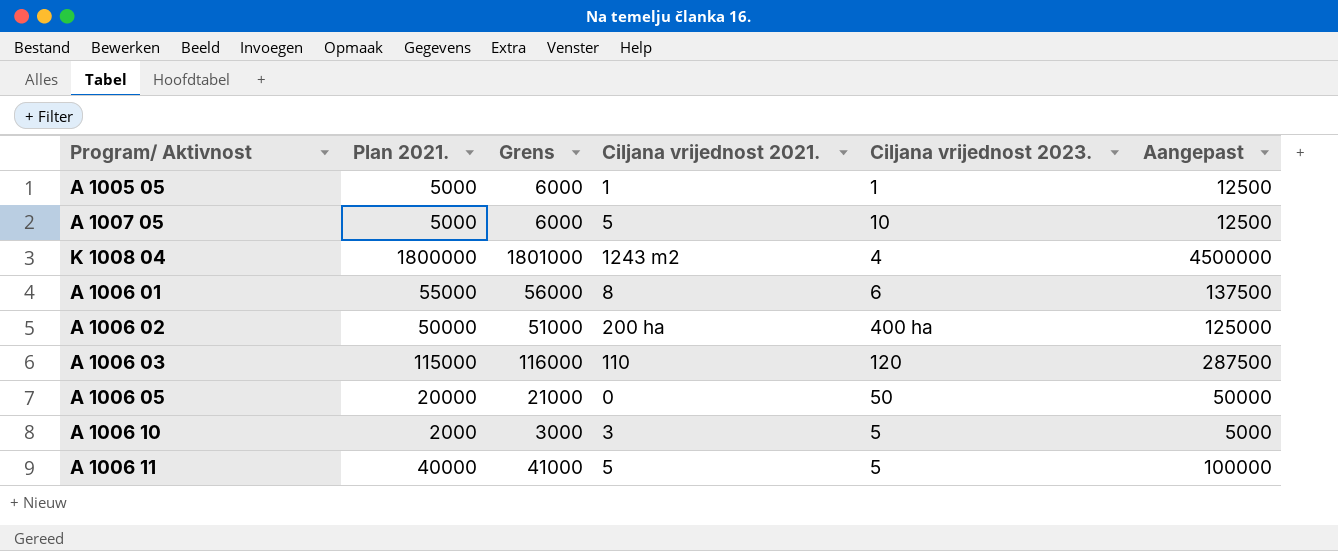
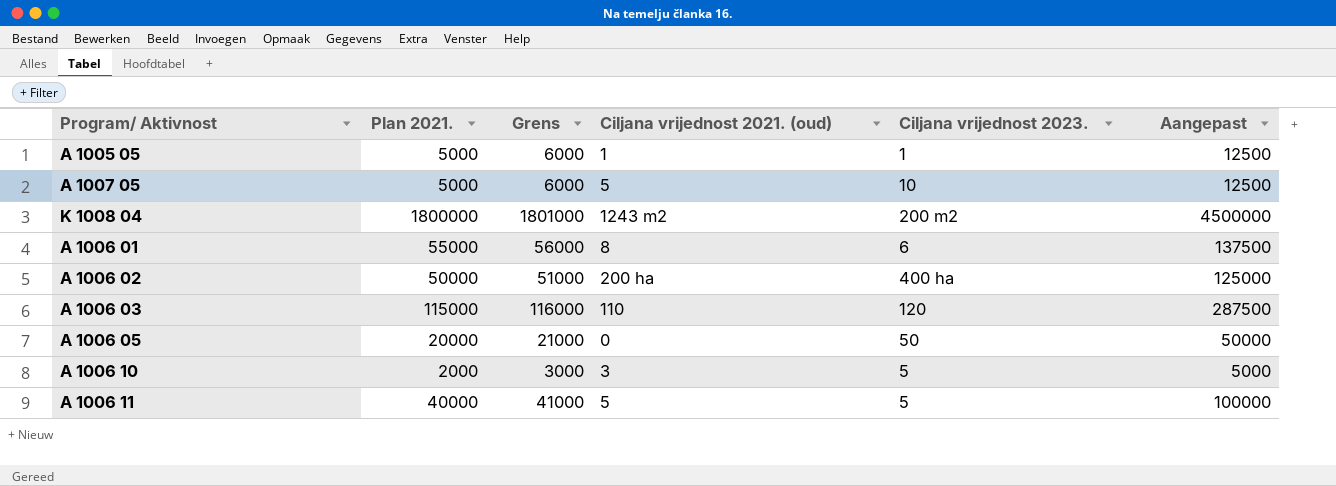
column name: Ciljana vrijednost 2021. -> Ciljana vrijednost 2021. (oud)
K 1008 04 | Ciljana vrijednost 2023.: 4 -> 200 m2

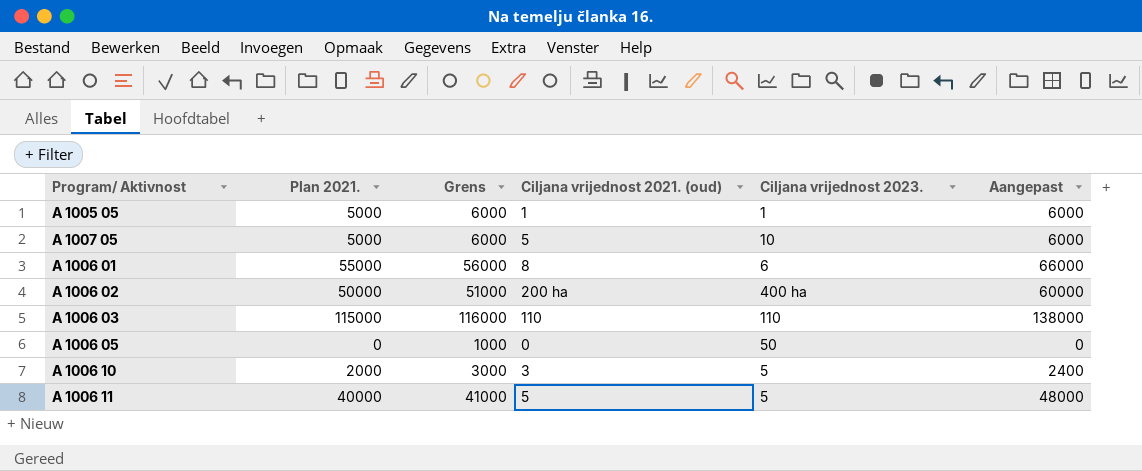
column Aangepast | formula: [Plan 2021.] * 2,5 -> [Plan 2021.] * 1,2
row K 1008 04: 1800000 | 1801000 | 1243 m2 | 200 m2 | 4500000 -> none
A 1006 03 | Ciljana vrijednost 2023.: 120 -> 110
A 1006 05 | Plan 2021.: 20000 -> 0
A 1006 05 | Grens: 21000 -> 1000

